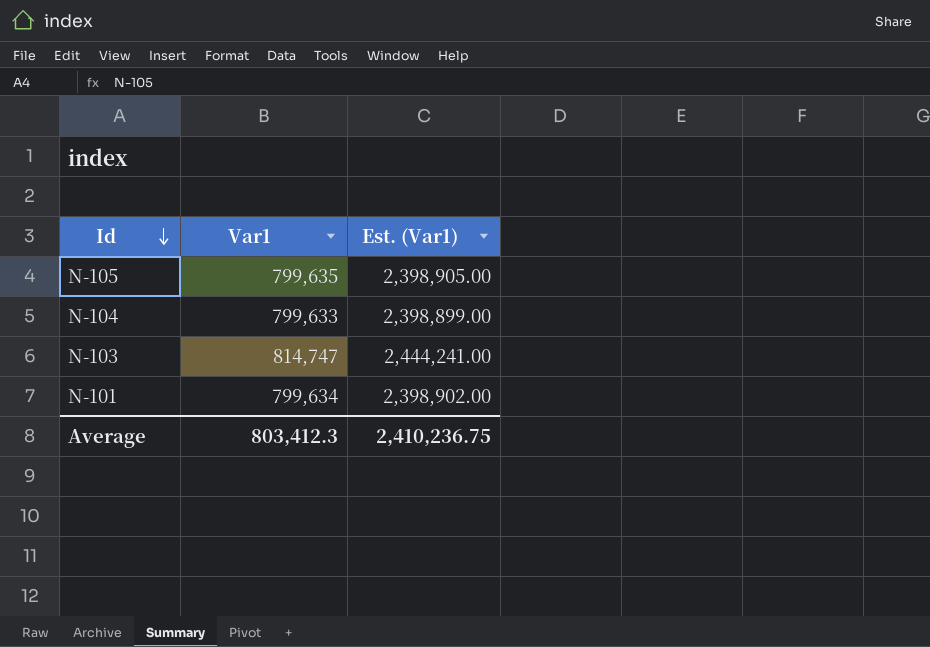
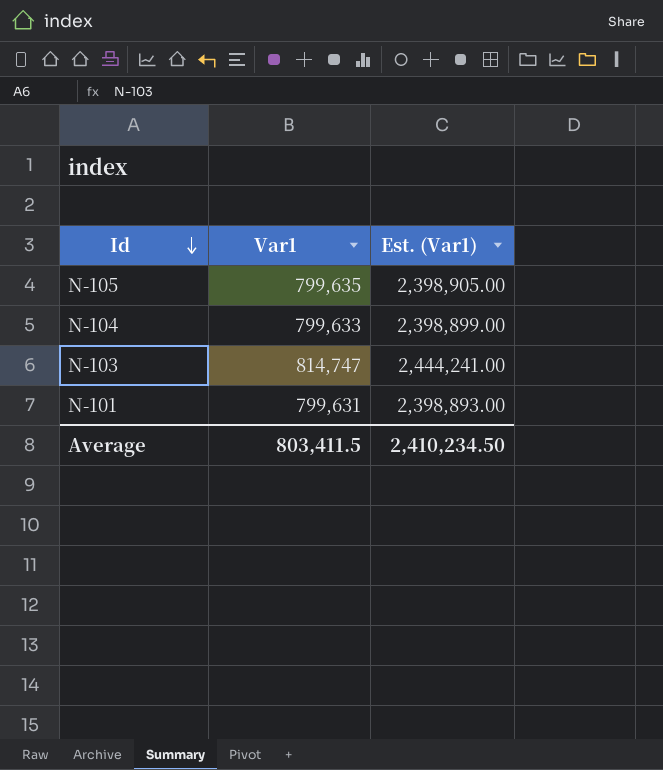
N-101 | Var1: 799,634 -> 799,631
N-101 | Est. (Var1): 2,398,902.00 -> 2,398,893.00
Average | Var1: 803,412.3 -> 803,411.5
Average | Est. (Var1): 2,410,236.75 -> 2,410,234.50

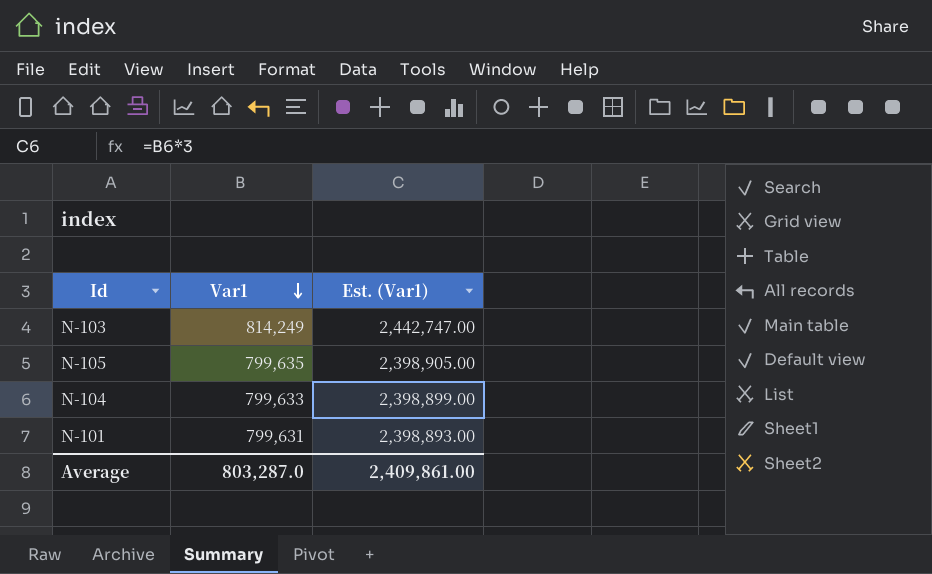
row order: Id descending -> Var1 descending
N-103 | Var1: 814,747 -> 814,249
N-103 | Est. (Var1): 2,444,241.00 -> 2,442,747.00
Average | Var1: 803,411.5 -> 803,287.0
Average | Est. (Var1): 2,410,234.50 -> 2,409,861.00

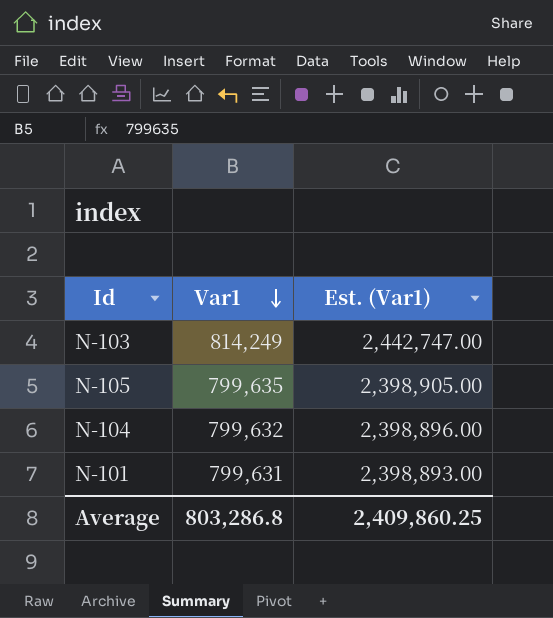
N-104 | Var1: 799,633 -> 799,632
N-104 | Est. (Var1): 2,398,899.00 -> 2,398,896.00
Average | Var1: 803,287.0 -> 803,286.8
Average | Est. (Var1): 2,409,861.00 -> 2,409,860.25

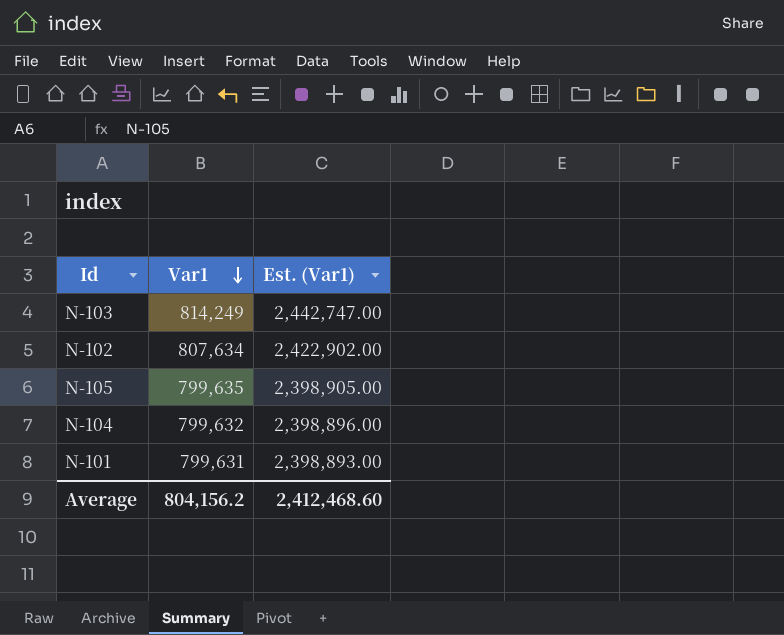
row N-102: none -> 807,634 | 2,422,902.00
Average | Var1: 803,286.8 -> 804,156.2
Average | Est. (Var1): 2,409,860.25 -> 2,412,468.60

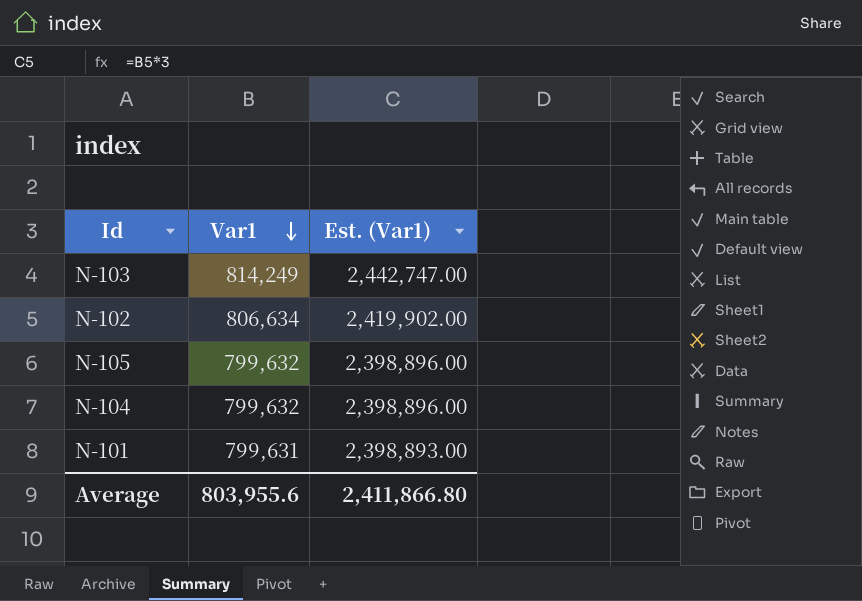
N-102 | Var1: 807,634 -> 806,634
N-102 | Est. (Var1): 2,422,902.00 -> 2,419,902.00
N-105 | Var1: 799,635 -> 799,632
N-105 | Est. (Var1): 2,398,905.00 -> 2,398,896.00
Average | Var1: 804,156.2 -> 803,955.6
Average | Est. (Var1): 2,412,468.60 -> 2,411,866.80

